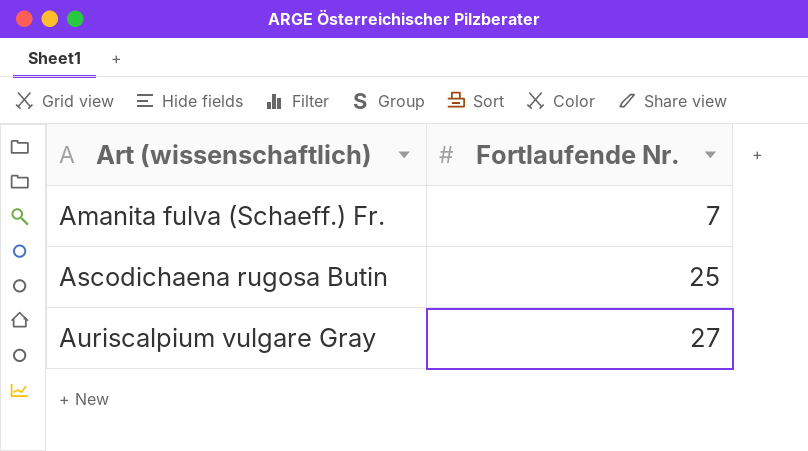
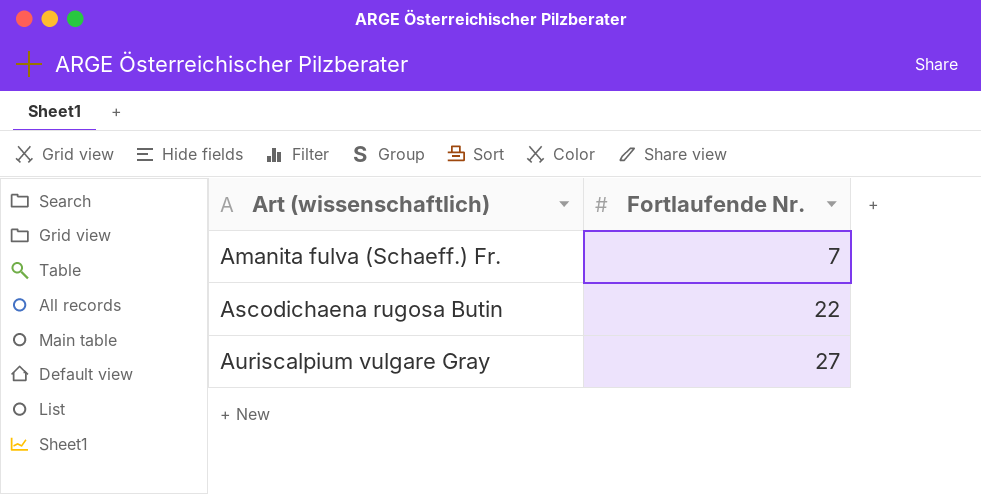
Ascodichaena rugosa Butin | Fortlaufende Nr.: 25 -> 22

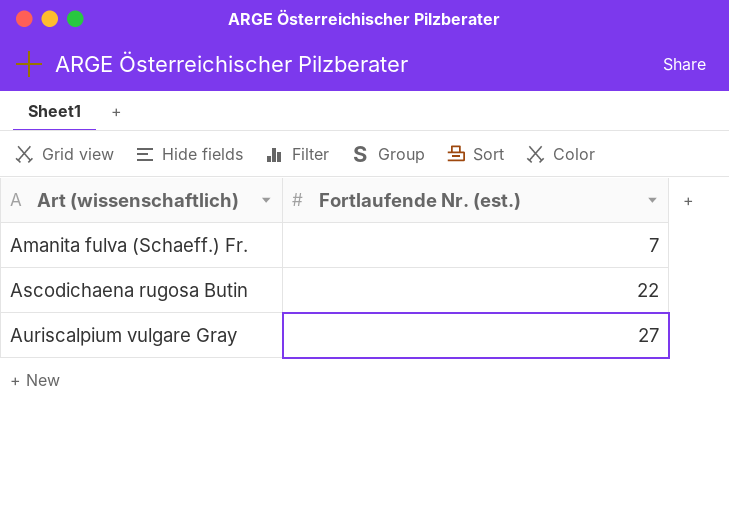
column name: Fortlaufende Nr. -> Fortlaufende Nr. (est.)

